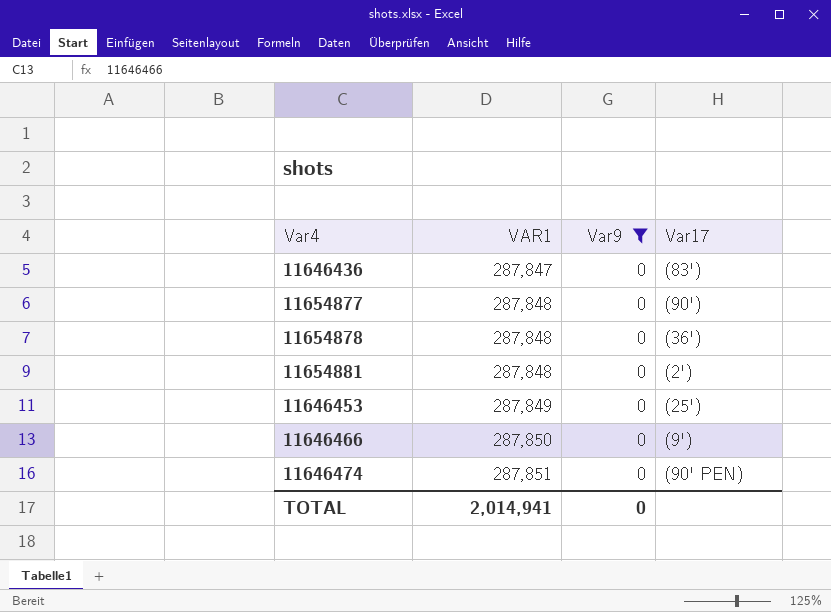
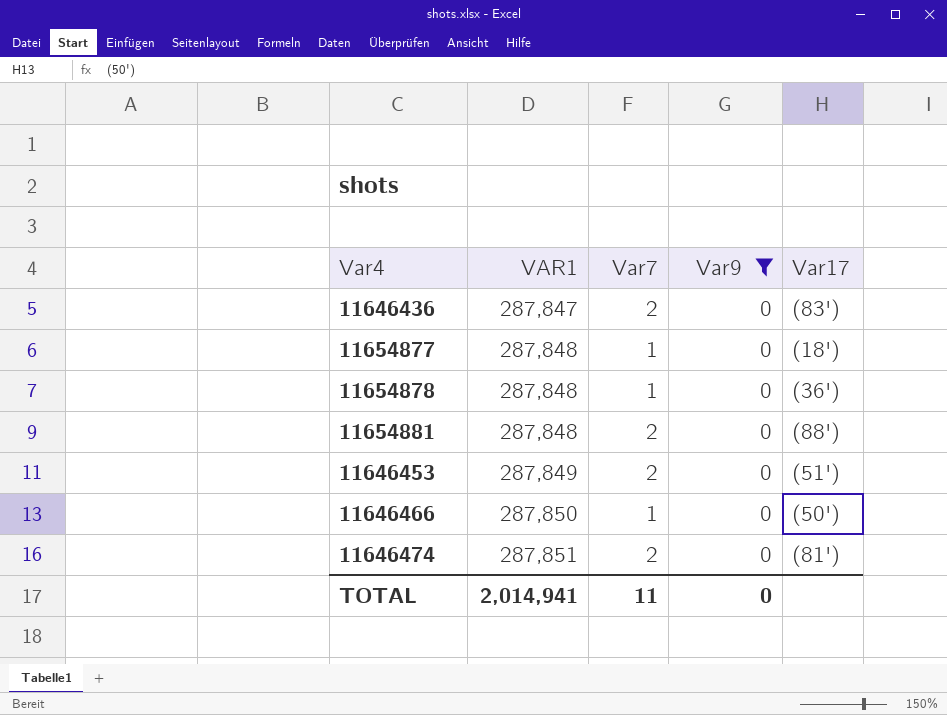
column Var7 | position: none -> 3
11654877 | Var17: (90') -> (18')
11654881 | Var17: (2') -> (88')
11646453 | Var17: (25') -> (51')
11646466 | Var17: (9') -> (50')
11646474 | Var17: (90' PEN) -> (81')

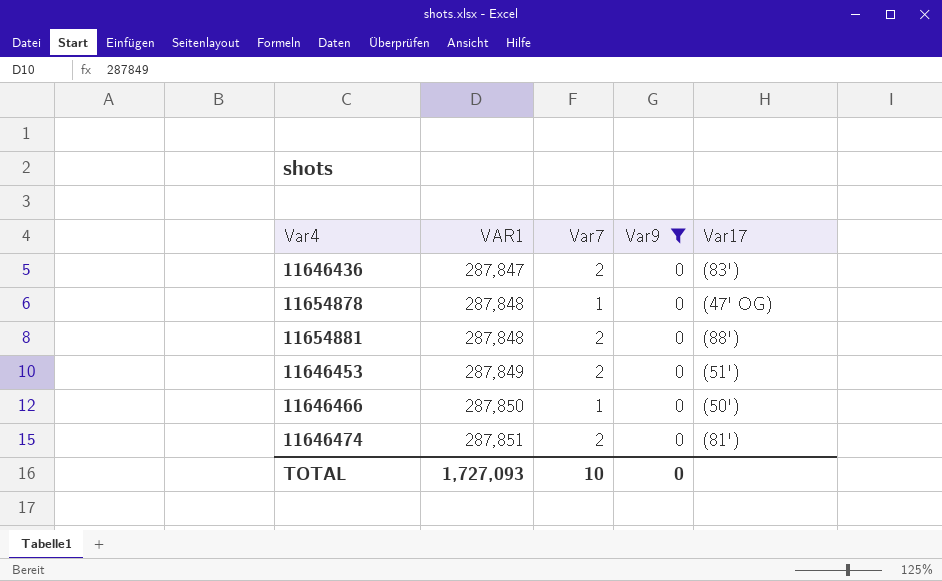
row 11654877: 287,848 | 1 | 0 | (18') -> none
11654878 | Var17: (36') -> (47' OG)
TOTAL | VAR1: 2,014,941 -> 1,727,093
TOTAL | Var7: 11 -> 10

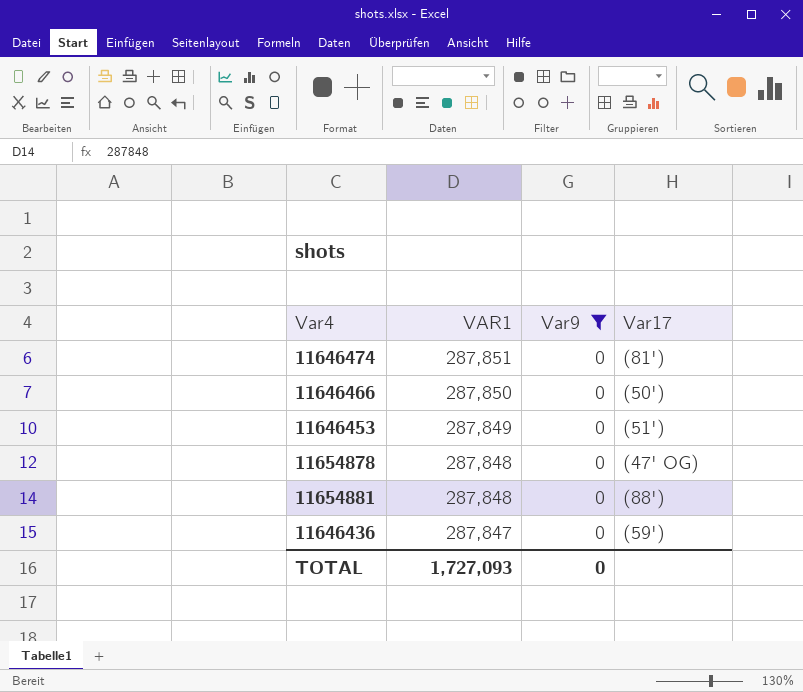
row order: VAR1 ascending -> VAR1 descending
column Var7 | position: 3 -> none
11646436 | Var17: (83') -> (59')

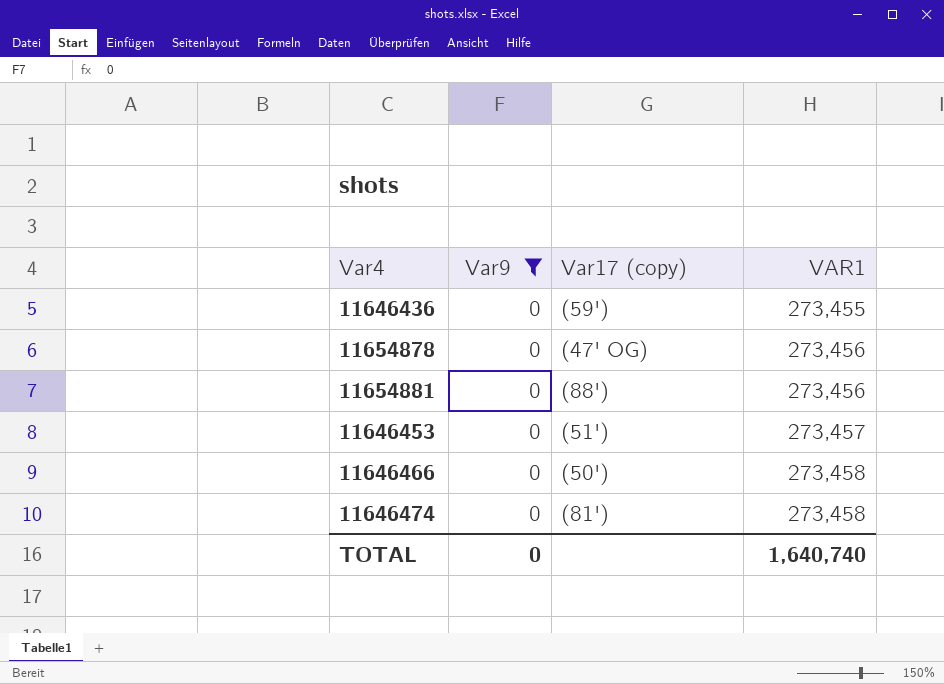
row order: VAR1 descending -> VAR1 ascending
column name: Var17 -> Var17 (copy)
column VAR1 | position: 2 -> 4
11646436 | VAR1: 287,847 -> 273,455
11654878 | VAR1: 287,848 -> 273,456
11654881 | VAR1: 287,848 -> 273,456
11646453 | VAR1: 287,849 -> 273,457
11646466 | VAR1: 287,850 -> 273,458
11646474 | VAR1: 287,851 -> 273,458
TOTAL | VAR1: 1,727,093 -> 1,640,740

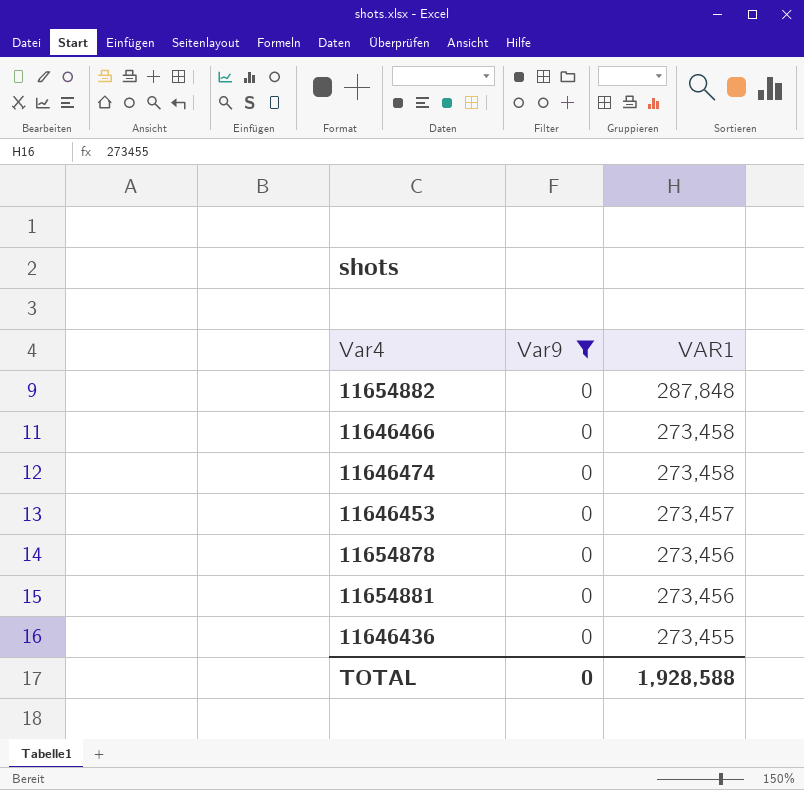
row order: VAR1 ascending -> VAR1 descending
column Var17 (copy) | position: 3 -> none
row 11654882: none -> 0 | 287,848
TOTAL | VAR1: 1,640,740 -> 1,928,588

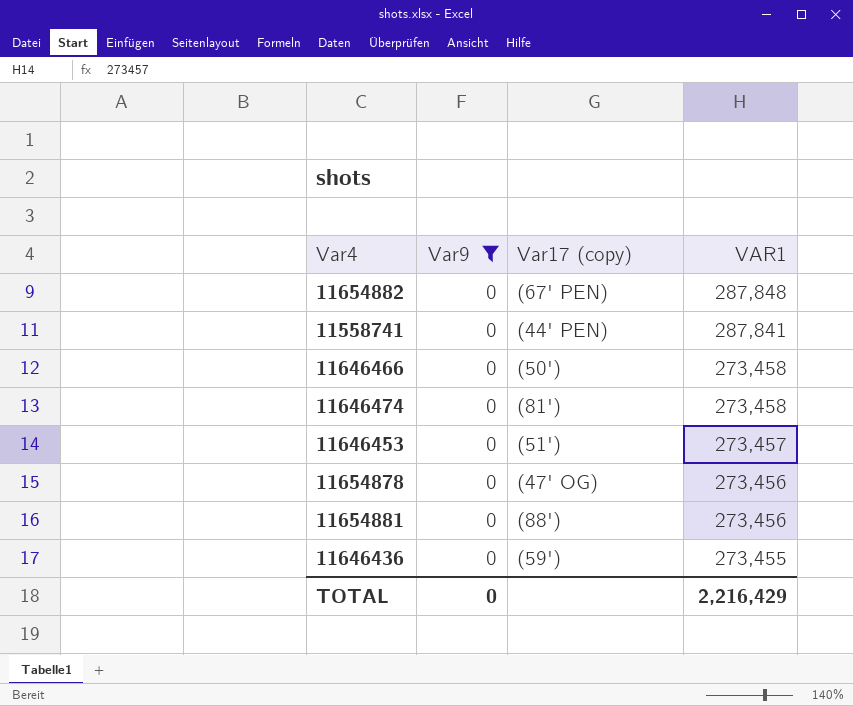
column Var17 (copy) | position: none -> 3
row 11558741: none -> 0 | (44' PEN) | 287,841
TOTAL | VAR1: 1,928,588 -> 2,216,429

